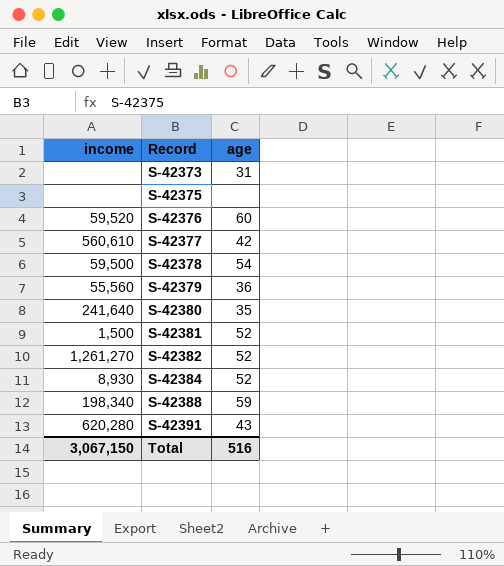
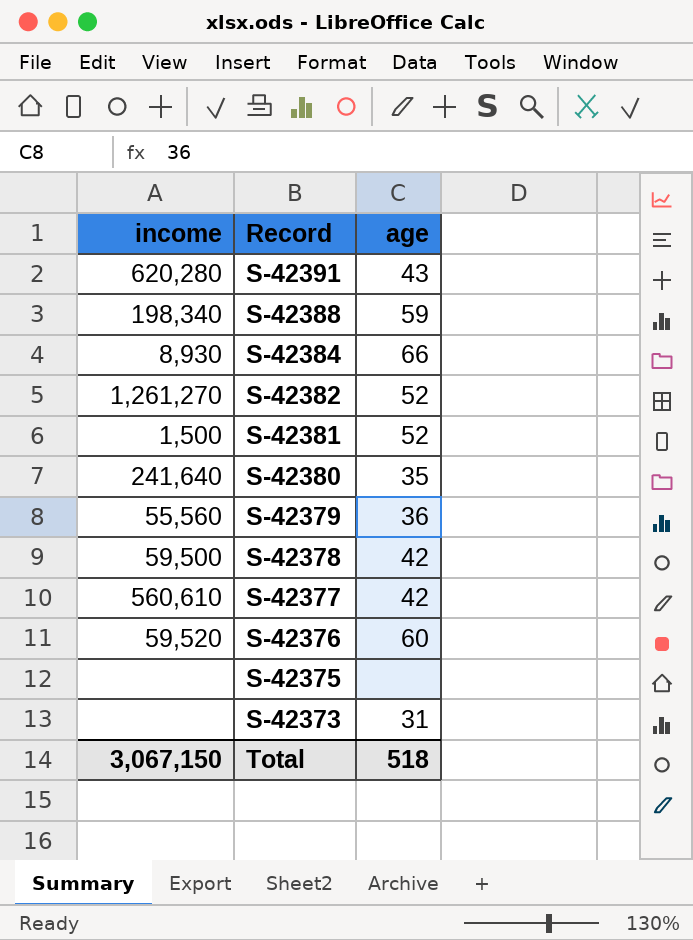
row order: Record ascending -> Record descending
S-42384 | age: 52 -> 66
S-42378 | age: 54 -> 42
Total | age: 516 -> 518

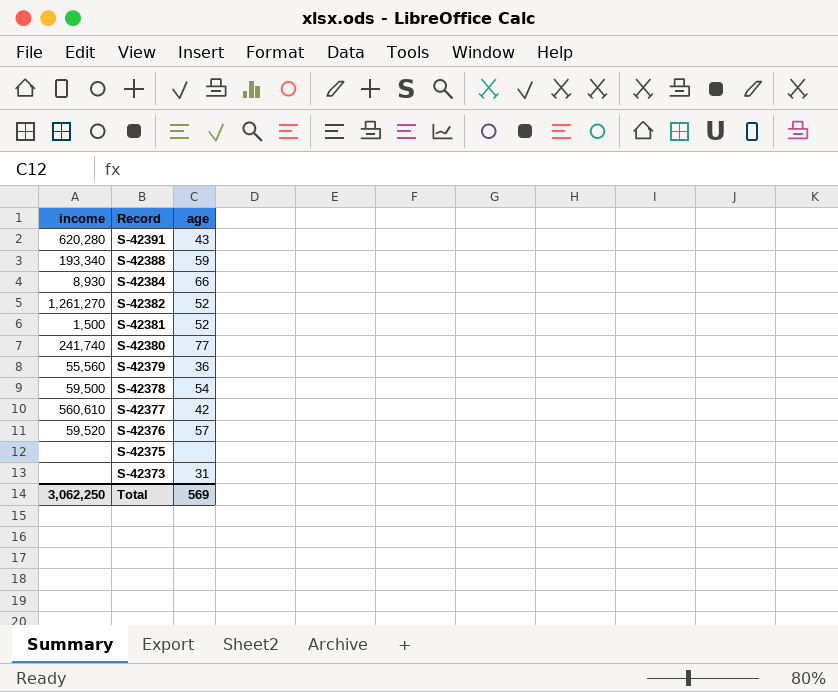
S-42388 | income: 198,340 -> 193,340
S-42380 | income: 241,640 -> 241,740
S-42380 | age: 35 -> 77
S-42378 | age: 42 -> 54
S-42376 | age: 60 -> 57
Total | income: 3,067,150 -> 3,062,250
Total | age: 518 -> 569

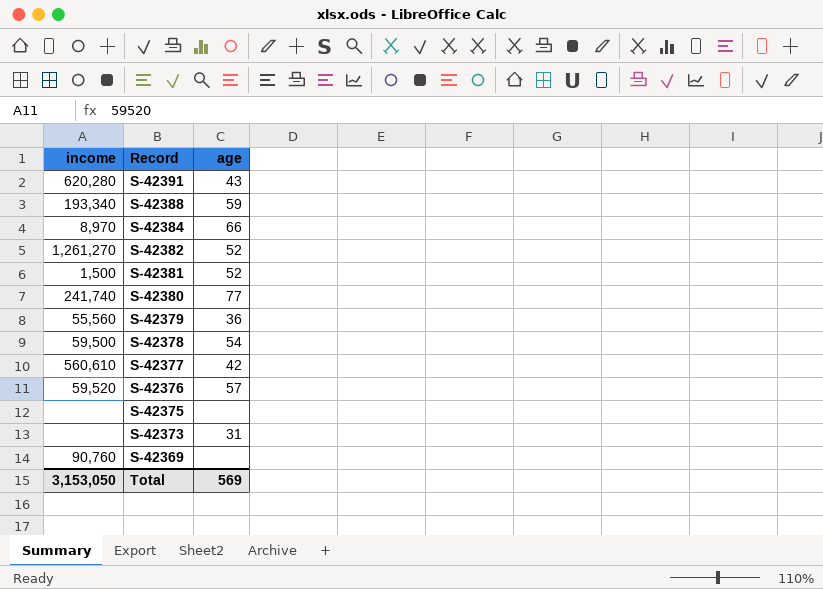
S-42384 | income: 8,930 -> 8,970
row S-42369: none -> 90,760 | none
Total | income: 3,062,250 -> 3,153,050

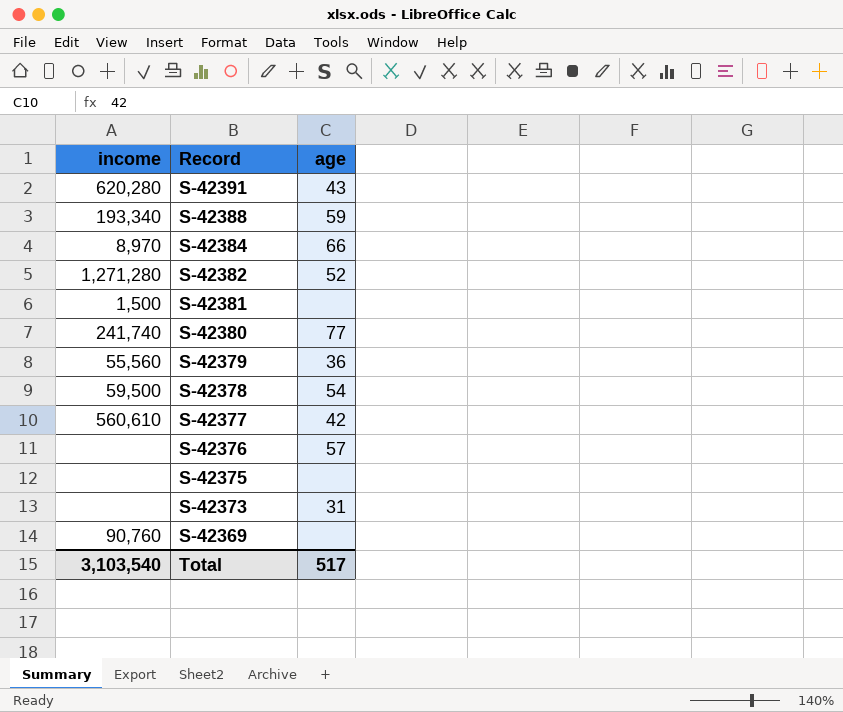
S-42382 | income: 1,261,270 -> 1,271,280
S-42381 | age: 52 -> none
S-42376 | income: 59,520 -> none
Total | income: 3,153,050 -> 3,103,540
Total | age: 569 -> 517

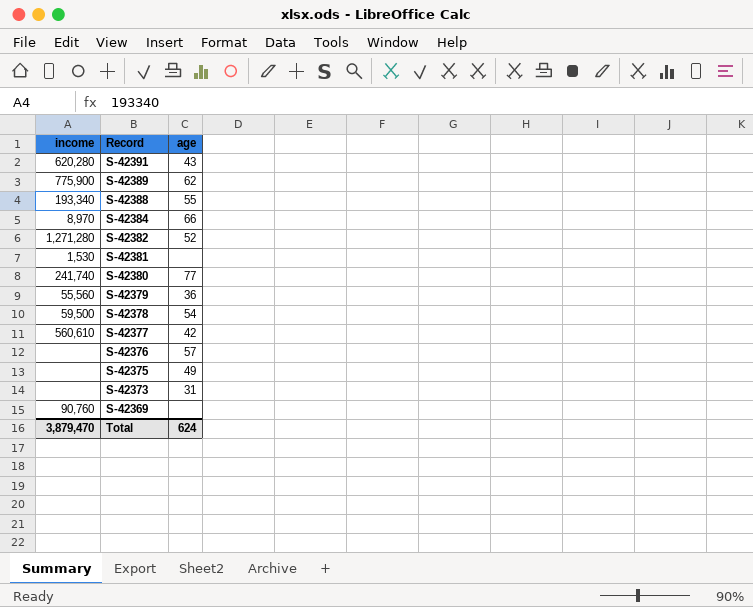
row S-42389: none -> 775,900 | 62
S-42388 | age: 59 -> 55
S-42381 | income: 1,500 -> 1,530
S-42375 | age: none -> 49
Total | income: 3,103,540 -> 3,879,470
Total | age: 517 -> 624

